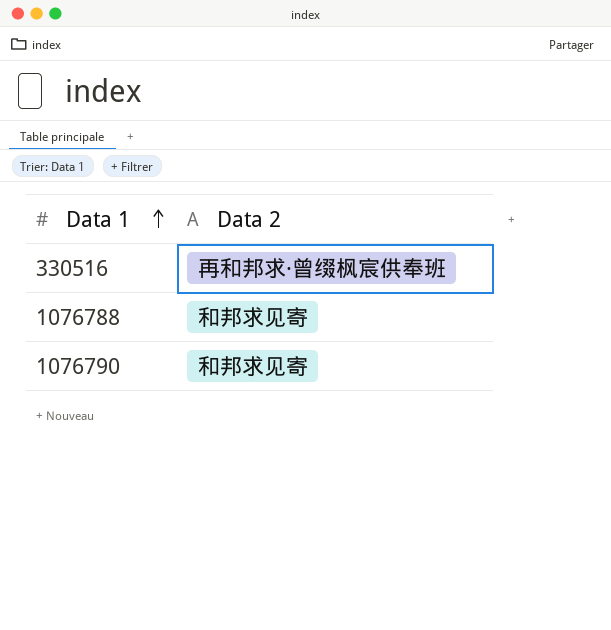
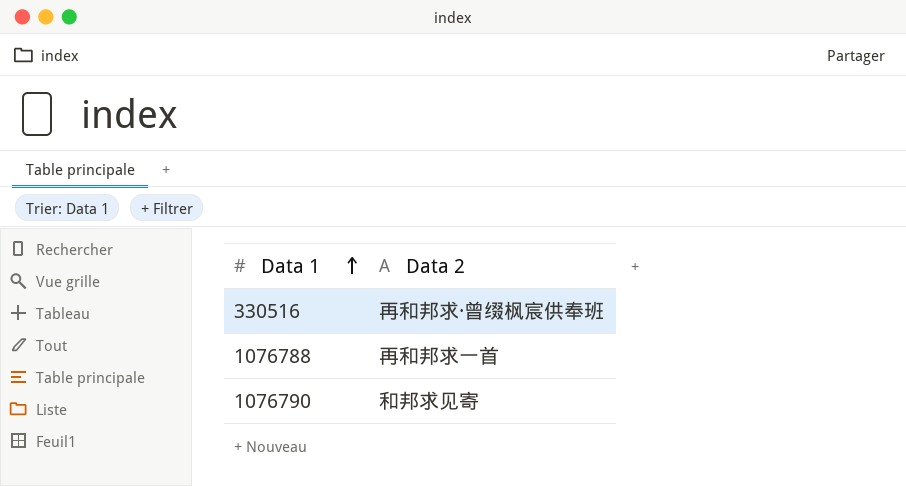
1076788 | Data 2: 和邦求见寄 -> 再和邦求一首

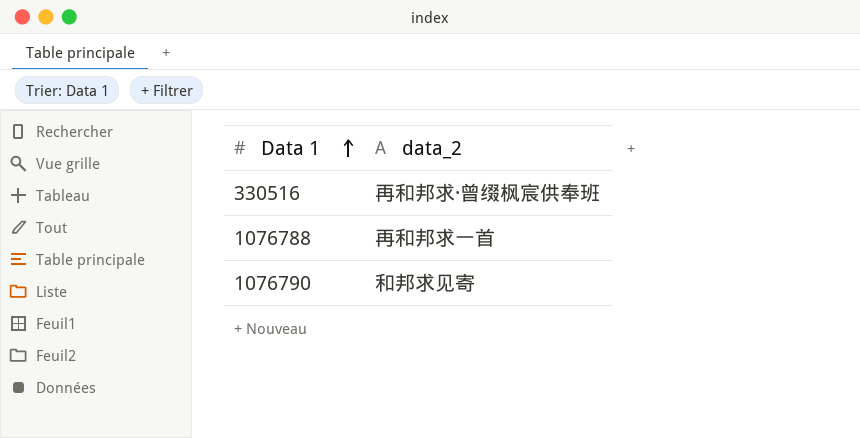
column name: Data 2 -> data_2

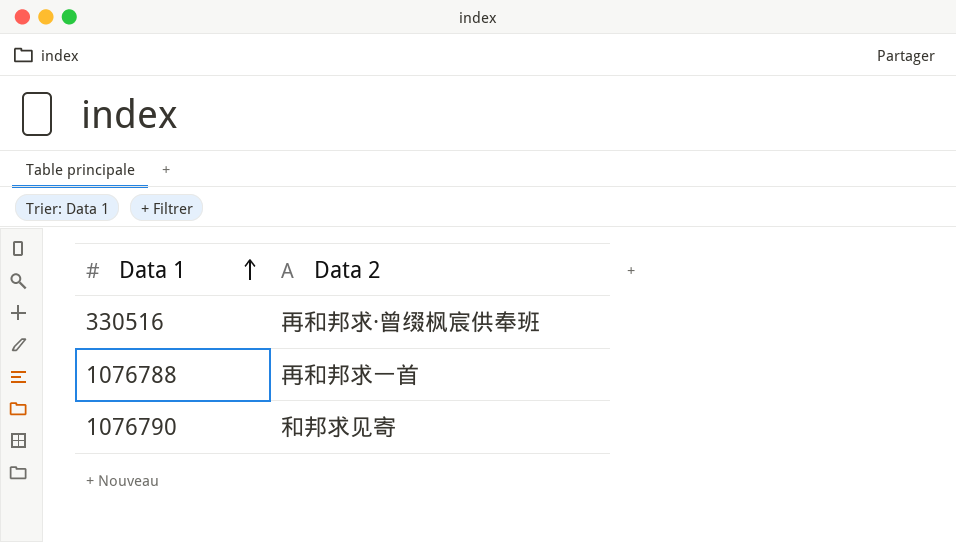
column name: data_2 -> Data 2

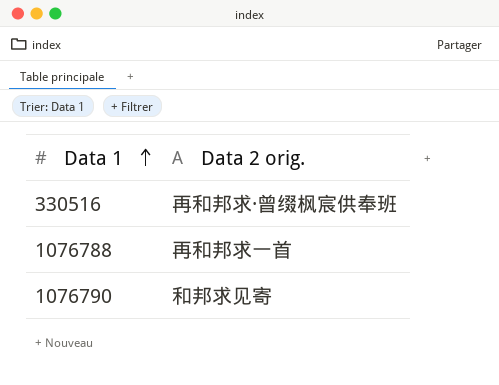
column name: Data 2 -> Data 2 orig.

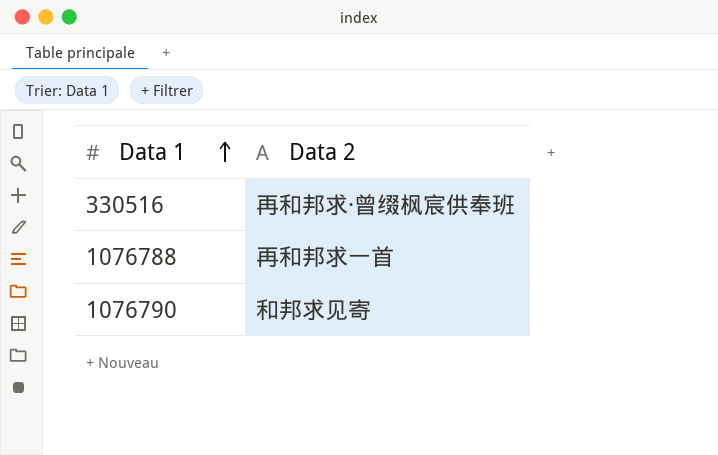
column name: Data 2 orig. -> Data 2

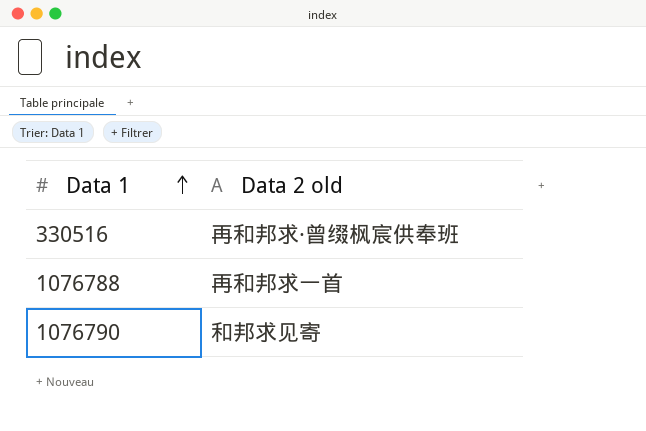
column name: Data 2 -> Data 2 old

